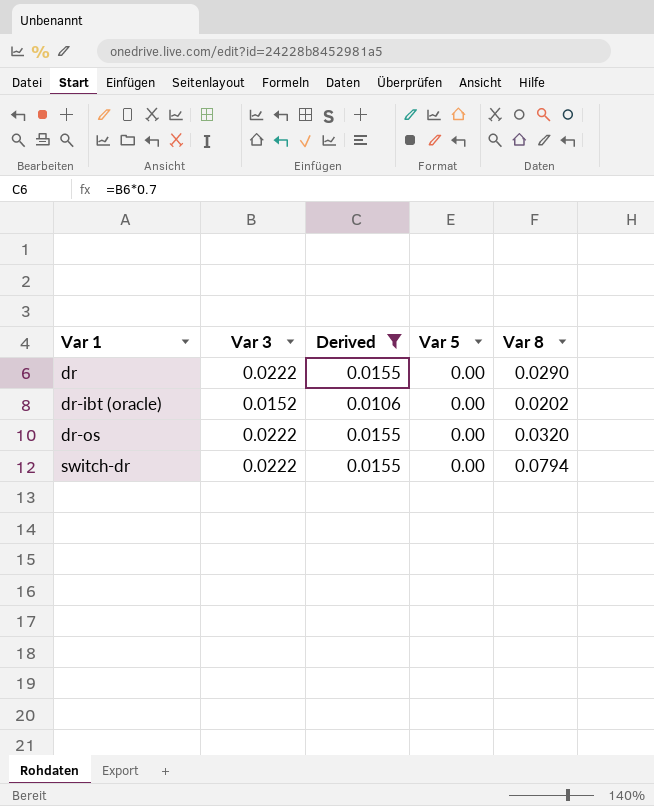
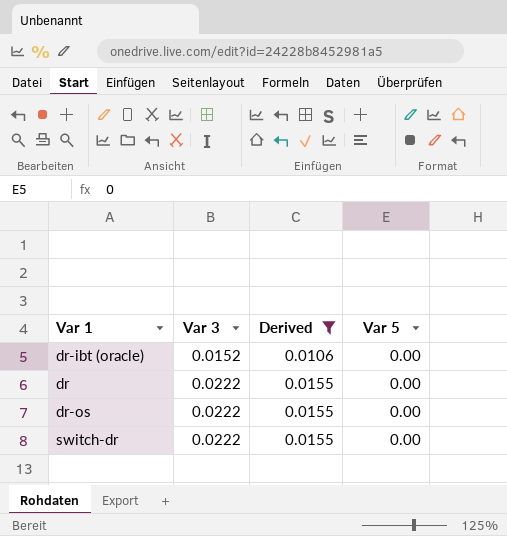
row order: Var 1 ascending -> Var 3 ascending
column Var 8 | position: 5 -> none

